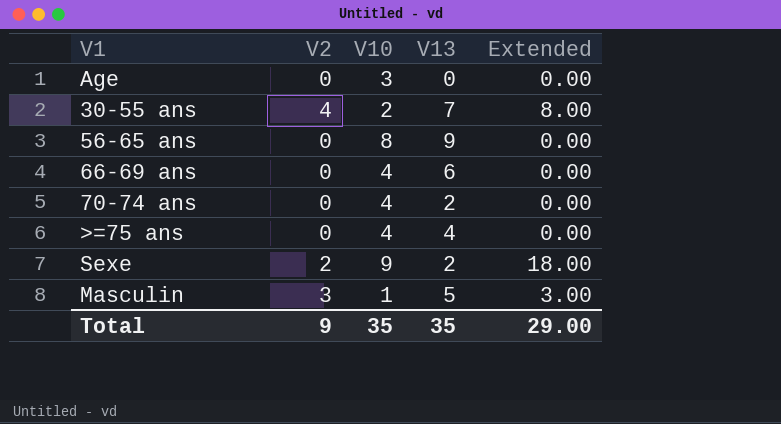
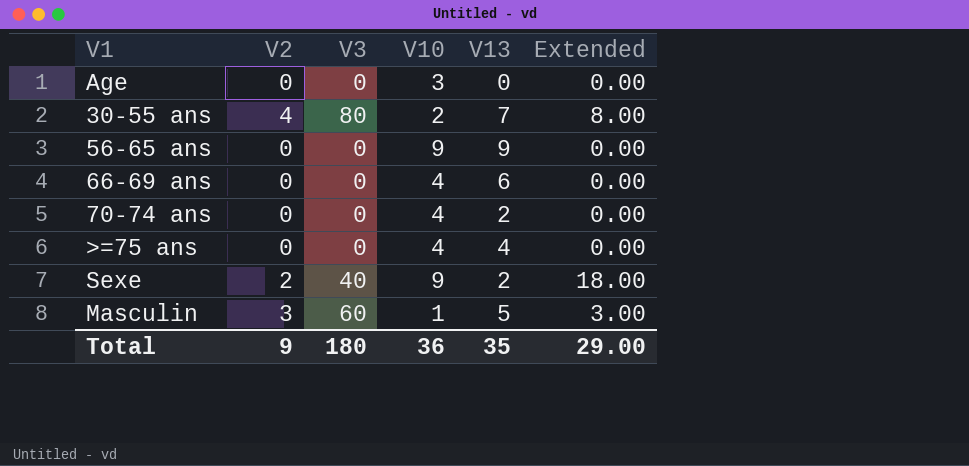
column V3 | position: none -> 3
56-65 ans | V10: 8 -> 9
Total | V10: 35 -> 36

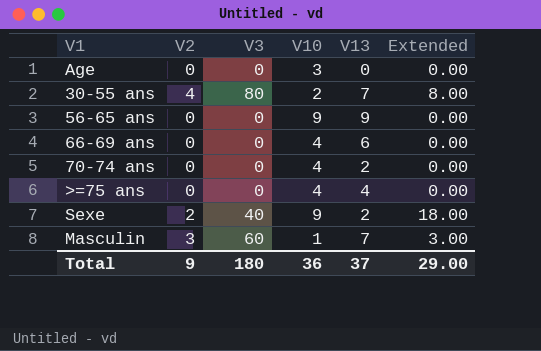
Masculin | V13: 5 -> 7
Total | V13: 35 -> 37

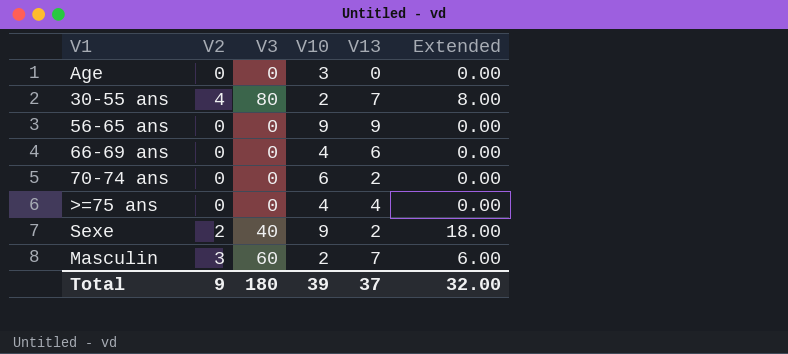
70-74 ans | V10: 4 -> 6
Masculin | V10: 1 -> 2
Masculin | Extended: 3.00 -> 6.00
Total | V10: 36 -> 39
Total | Extended: 29.00 -> 32.00

